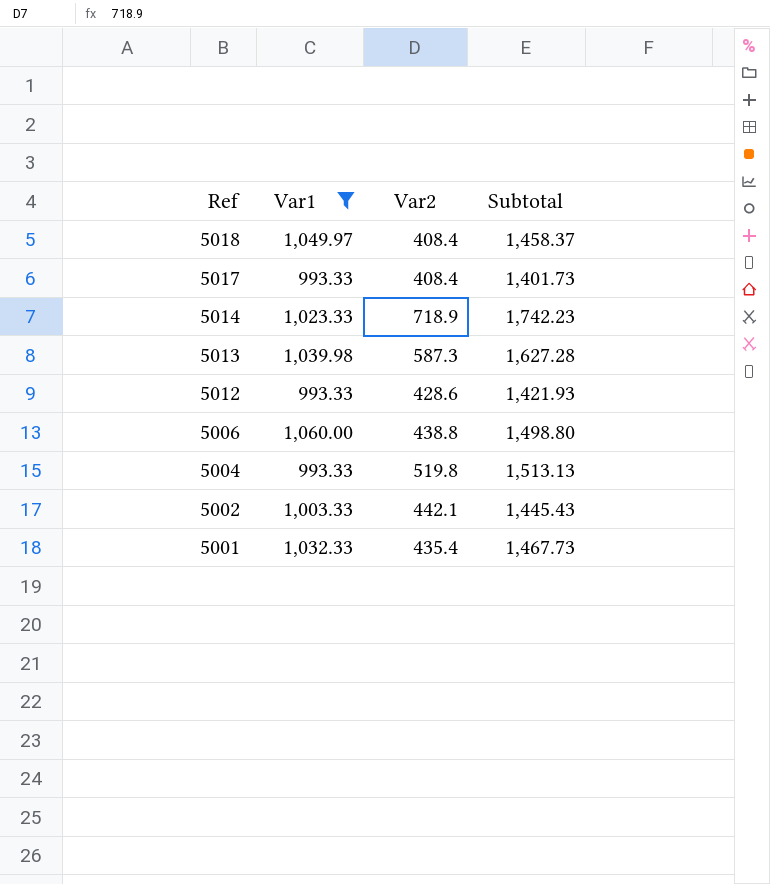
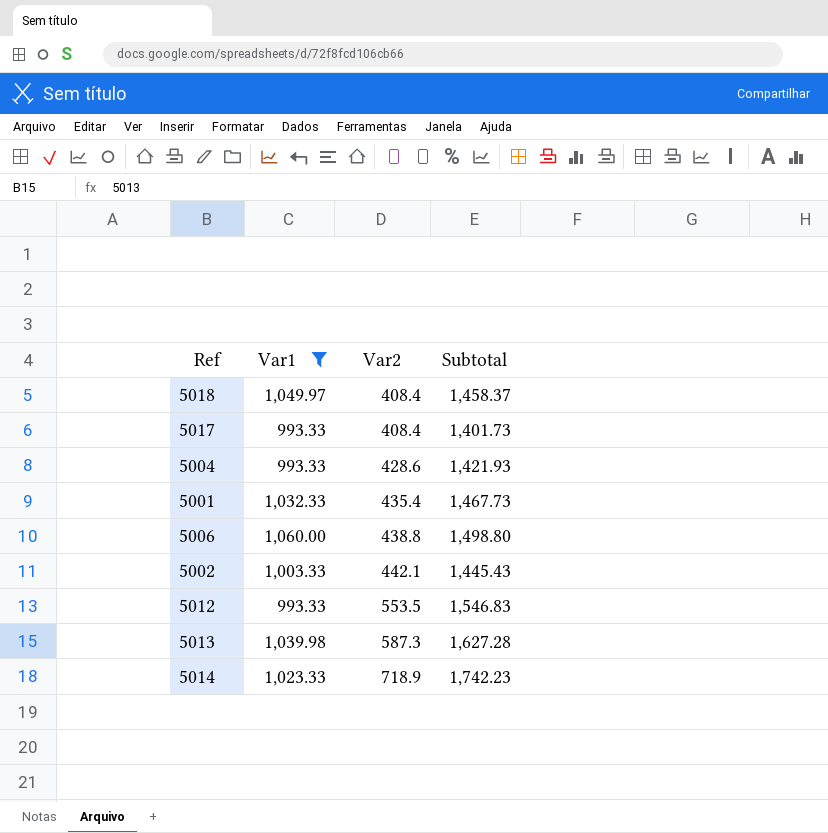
row order: Ref descending -> Var2 ascending
5004 | Var2: 519.8 -> 428.6
5004 | Subtotal: 1,513.13 -> 1,421.93
5012 | Var2: 428.6 -> 553.5
5012 | Subtotal: 1,421.93 -> 1,546.83

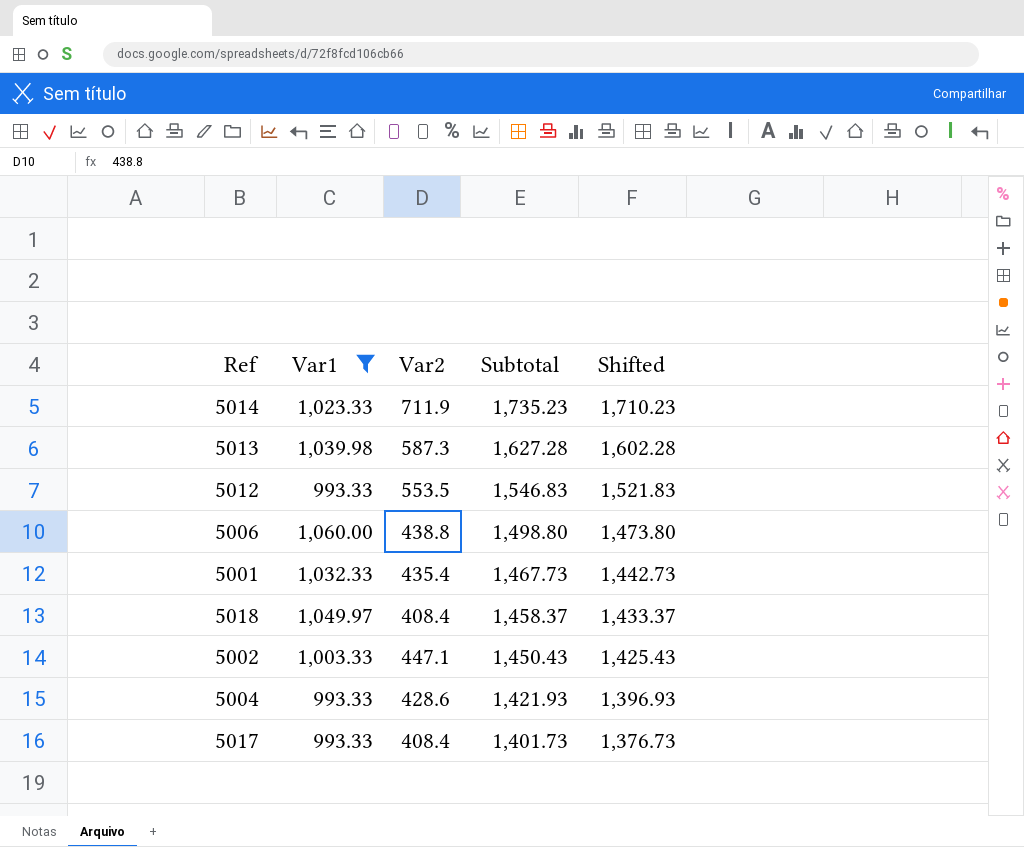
row order: Var2 ascending -> Subtotal descending
column Shifted | formula: none -> [Subtotal] - 25
5014 | Var2: 718.9 -> 711.9
5014 | Subtotal: 1,742.23 -> 1,735.23
5002 | Var2: 442.1 -> 447.1
5002 | Subtotal: 1,445.43 -> 1,450.43

